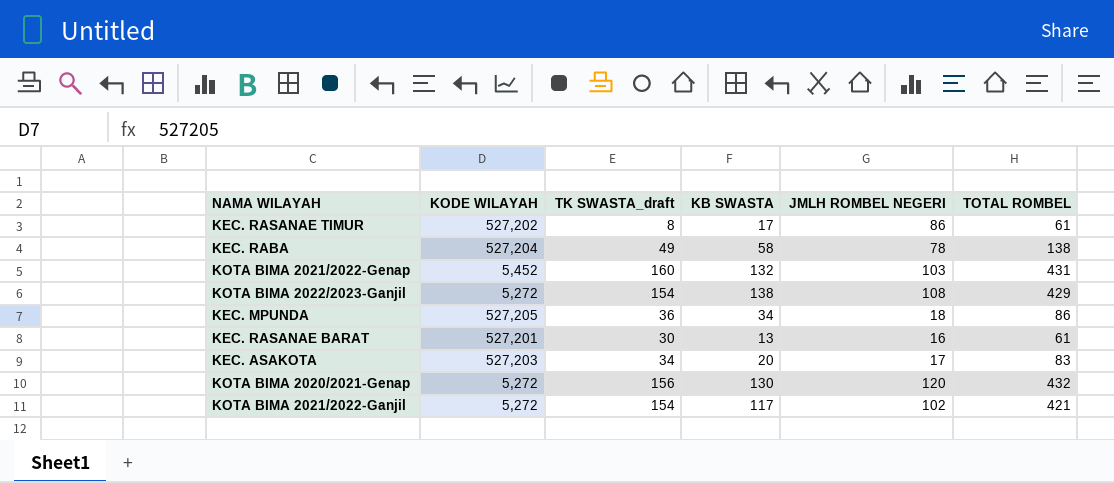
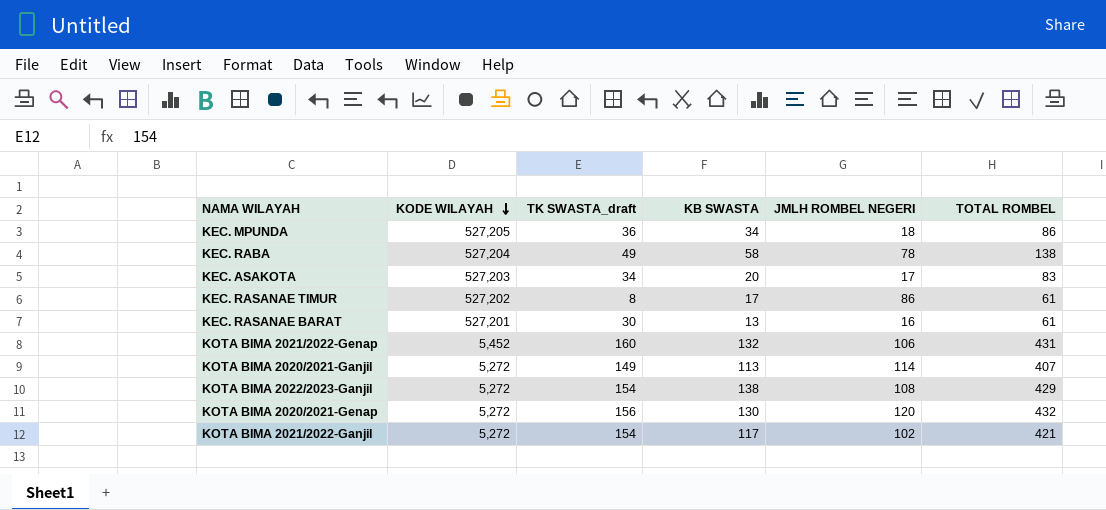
row order: none -> KODE WILAYAH descending
KOTA BIMA 2021/2022-Genap | JMLH ROMBEL NEGERI: 103 -> 106
row KOTA BIMA 2020/2021-Ganjil: none -> 5,272 | 149 | 113 | 114 | 407

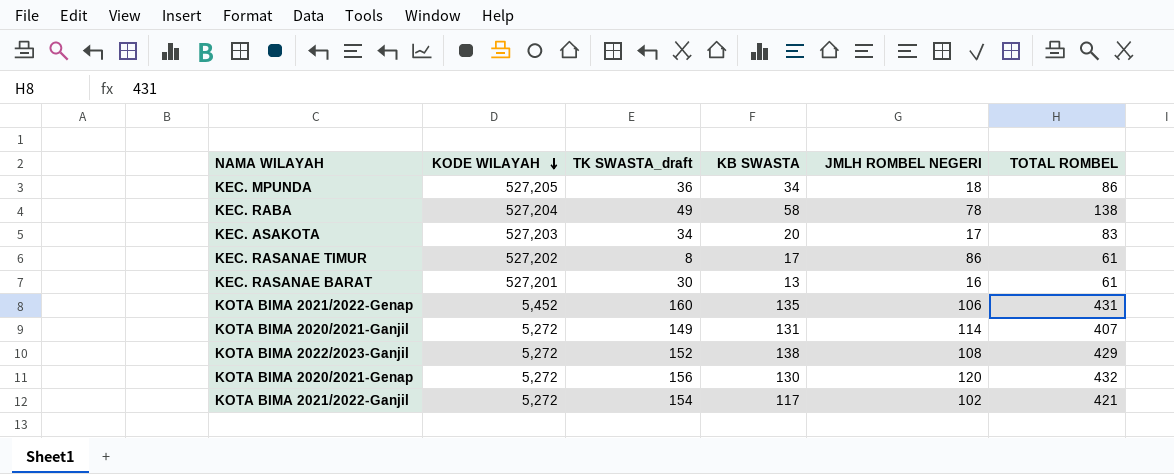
KOTA BIMA 2021/2022-Genap | KB SWASTA: 132 -> 135
KOTA BIMA 2020/2021-Ganjil | KB SWASTA: 113 -> 131
KOTA BIMA 2022/2023-Ganjil | TK SWASTA_draft: 154 -> 152

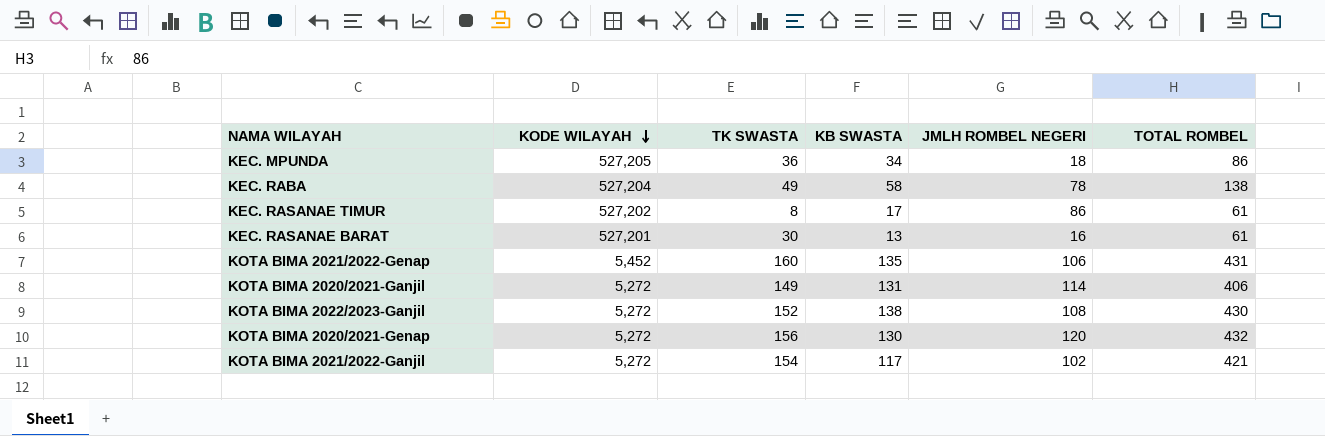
column name: TK SWASTA_draft -> TK SWASTA
row KEC. ASAKOTA: 527,203 | 34 | 20 | 17 | 83 -> none
KOTA BIMA 2020/2021-Ganjil | TOTAL ROMBEL: 407 -> 406
KOTA BIMA 2022/2023-Ganjil | TOTAL ROMBEL: 429 -> 430

